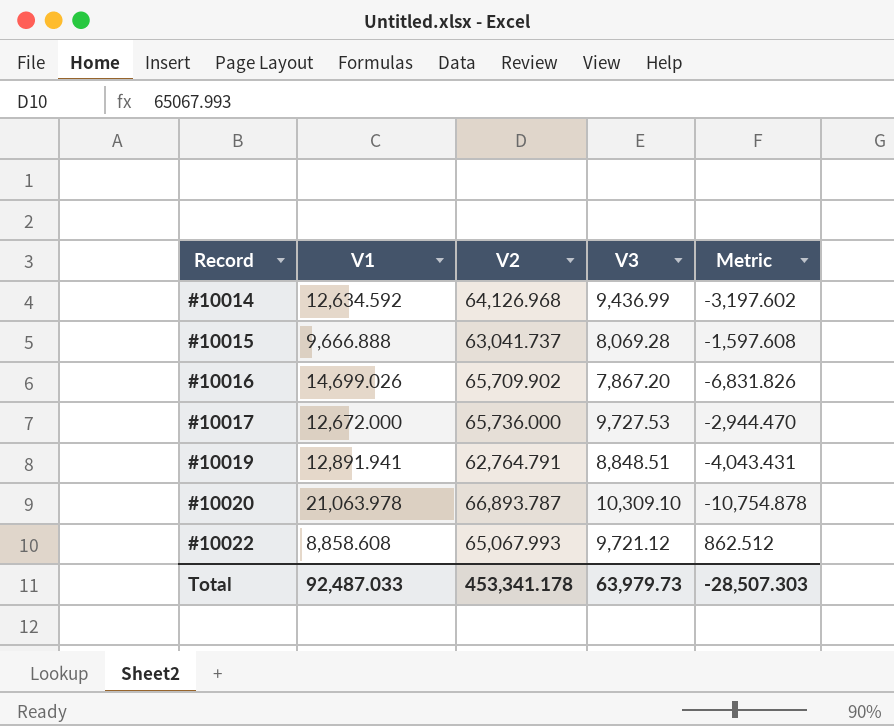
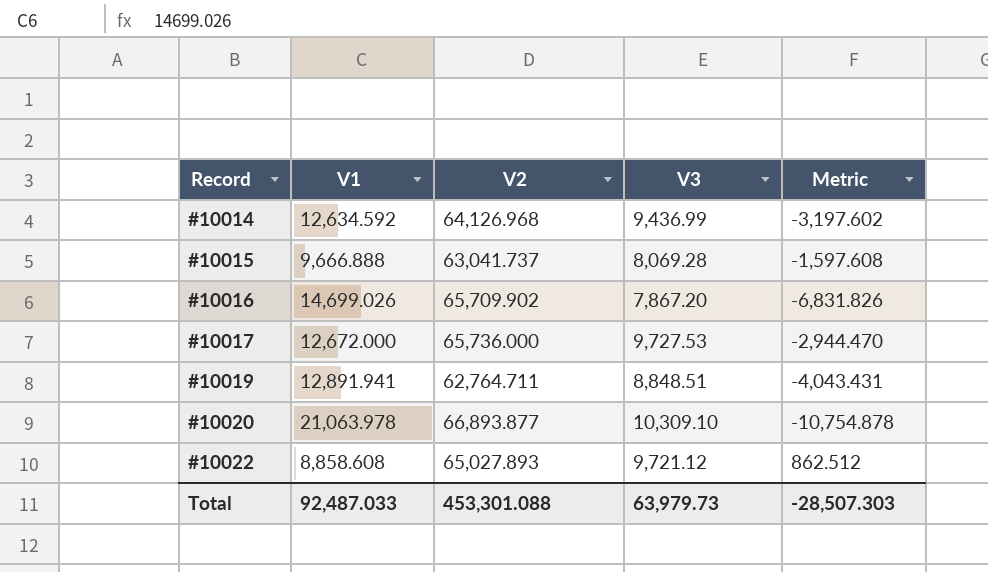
#10019 | V2: 62,764.791 -> 62,764.711
#10020 | V2: 66,893.787 -> 66,893.877
#10022 | V2: 65,067.993 -> 65,027.893
Total | V2: 453,341.178 -> 453,301.088

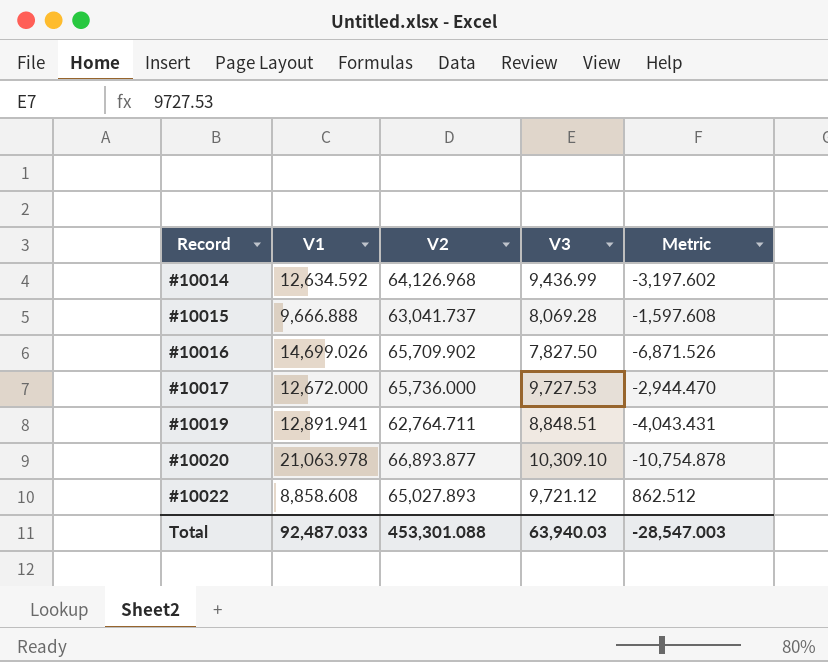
#10016 | V3: 7,867.20 -> 7,827.50
#10016 | Metric: -6,831.826 -> -6,871.526
Total | V3: 63,979.73 -> 63,940.03
Total | Metric: -28,507.303 -> -28,547.003

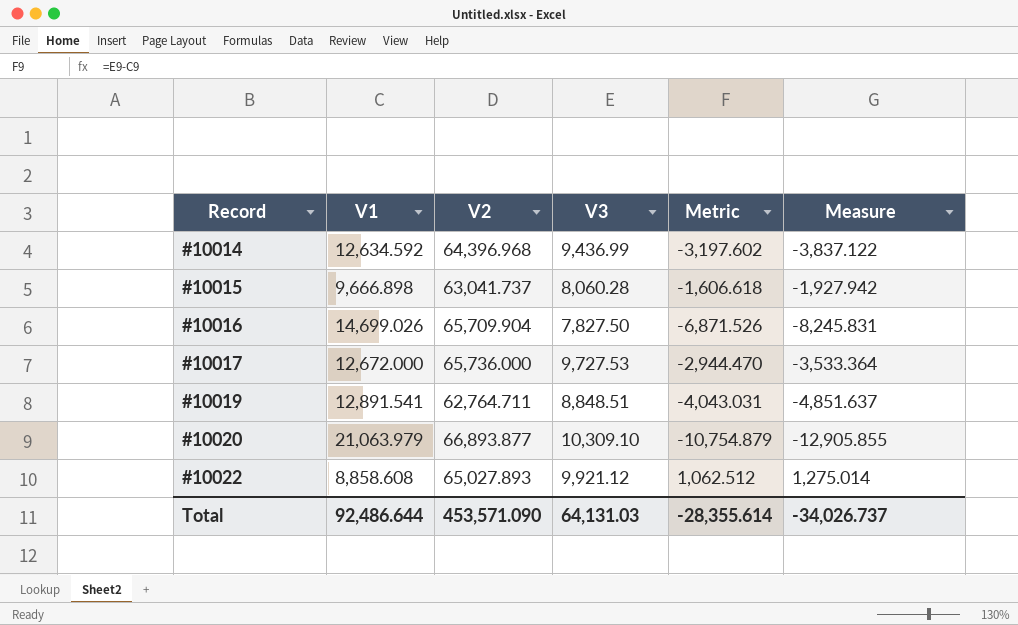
column Measure | formula: none -> [Metric] * 1.2
#10014 | V2: 64,126.968 -> 64,396.968
#10015 | V1: 9,666.888 -> 9,666.898
#10015 | V3: 8,069.28 -> 8,060.28
#10015 | Metric: -1,597.608 -> -1,606.618
#10016 | V2: 65,709.902 -> 65,709.904
#10019 | V1: 12,891.941 -> 12,891.541
#10019 | Metric: -4,043.431 -> -4,043.031
#10020 | V1: 21,063.978 -> 21,063.979
#10020 | Metric: -10,754.878 -> -10,754.879
#10022 | V3: 9,721.12 -> 9,921.12
#10022 | Metric: 862.512 -> 1,062.512
Total | V1: 92,487.033 -> 92,486.644
Total | V2: 453,301.088 -> 453,571.090
Total | V3: 63,940.03 -> 64,131.03
Total | Metric: -28,547.003 -> -28,355.614

